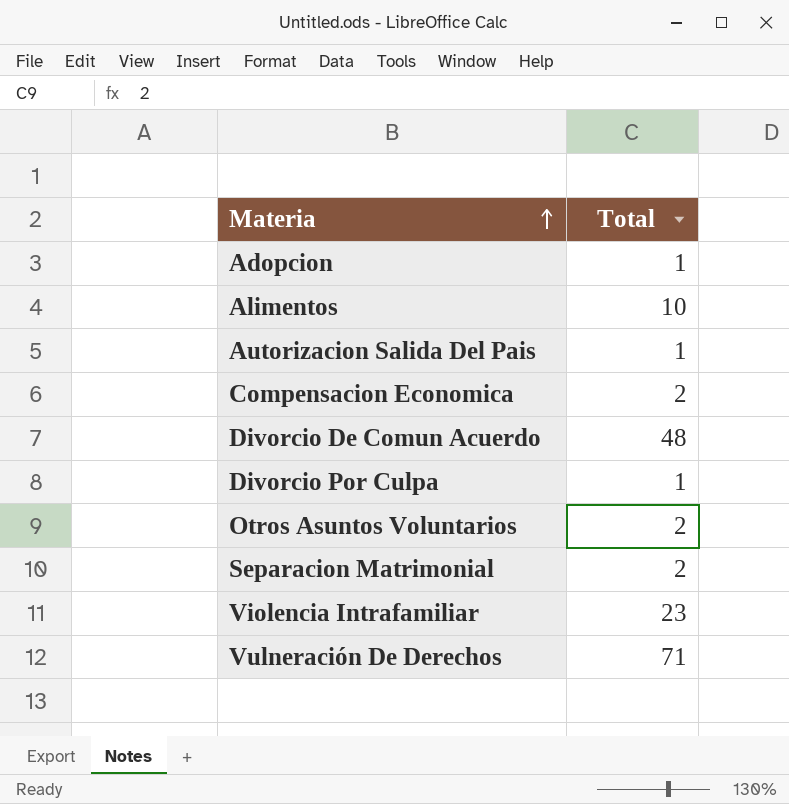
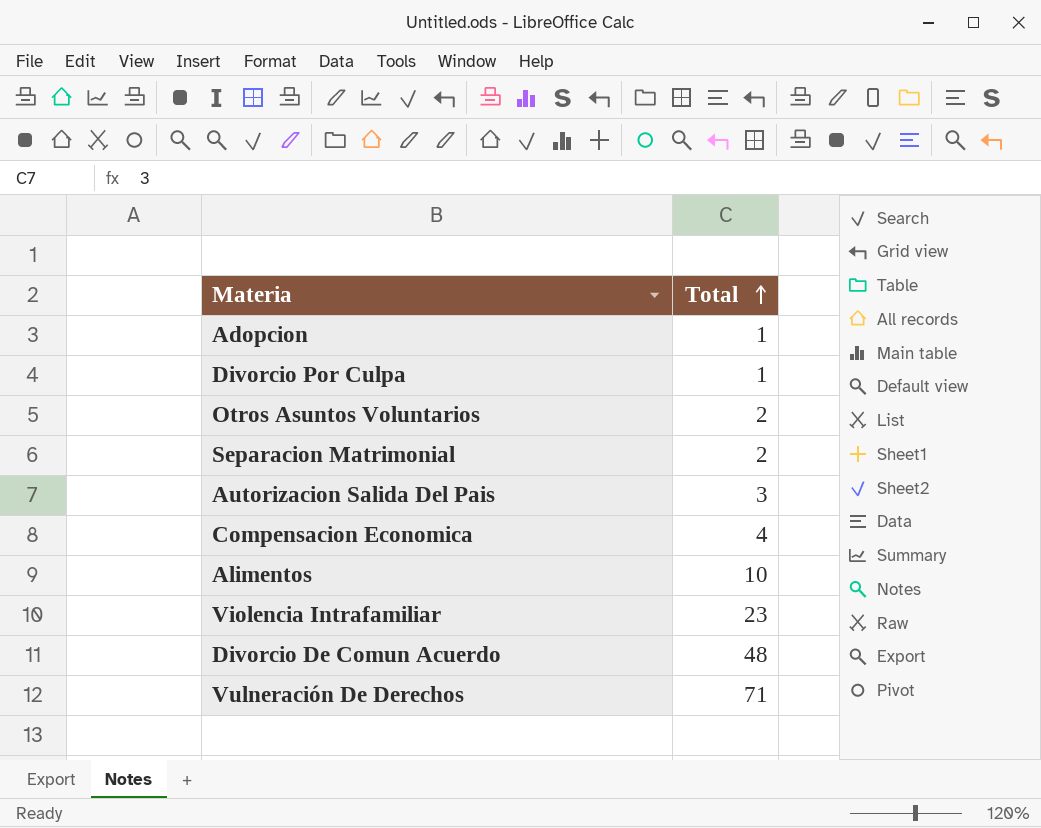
row order: Materia ascending -> Total ascending
Autorizacion Salida Del Pais | Total: 1 -> 3
Compensacion Economica | Total: 2 -> 4

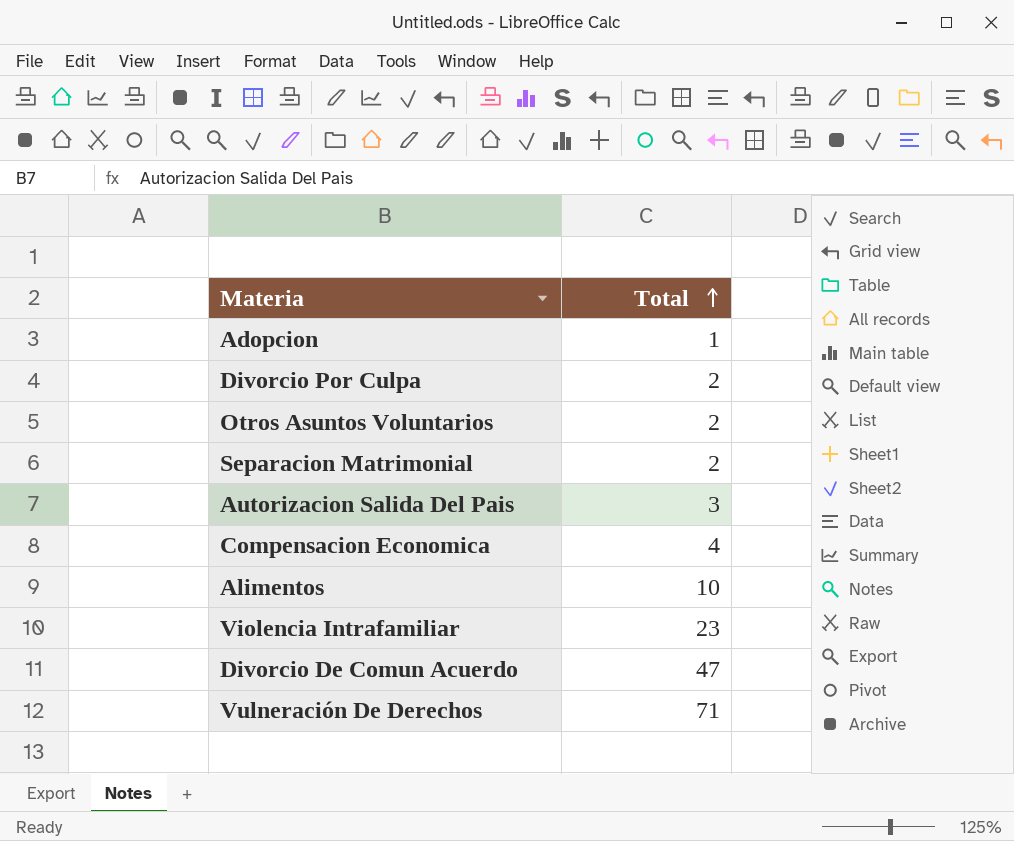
Divorcio Por Culpa | Total: 1 -> 2
Divorcio De Comun Acuerdo | Total: 48 -> 47

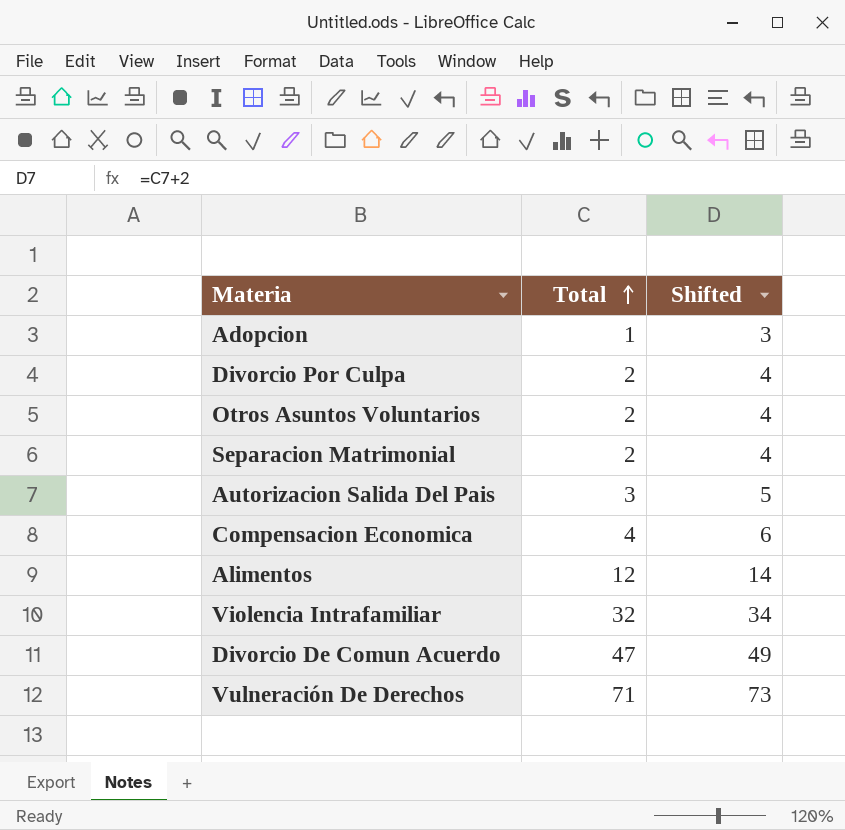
column Shifted | formula: none -> [Total] + 2
Alimentos | Total: 10 -> 12
Violencia Intrafamiliar | Total: 23 -> 32

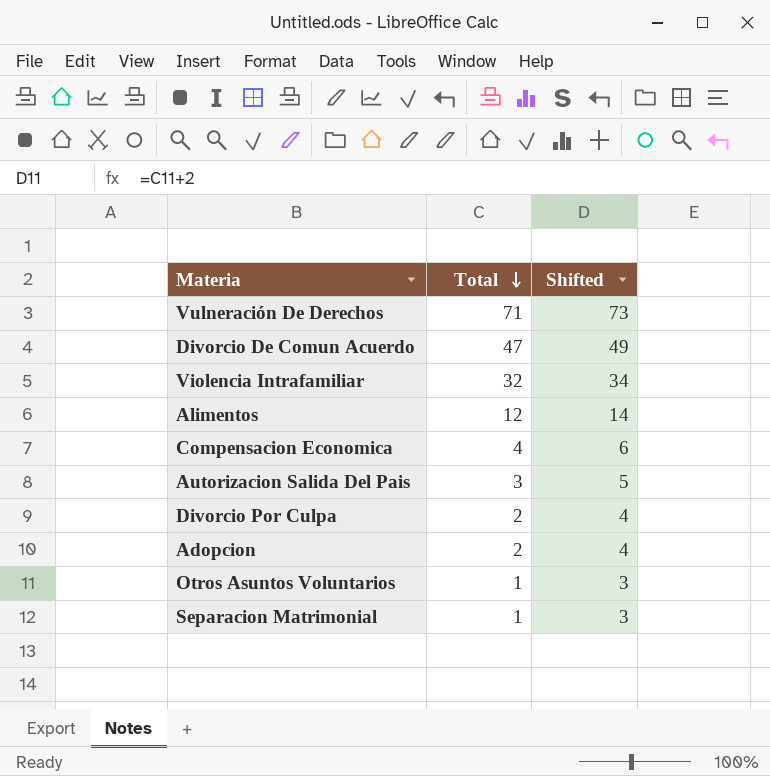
row order: Total ascending -> Total descending
Adopcion | Total: 1 -> 2
Adopcion | Shifted: 3 -> 4
Otros Asuntos Voluntarios | Total: 2 -> 1
Otros Asuntos Voluntarios | Shifted: 4 -> 3
Separacion Matrimonial | Total: 2 -> 1
Separacion Matrimonial | Shifted: 4 -> 3

